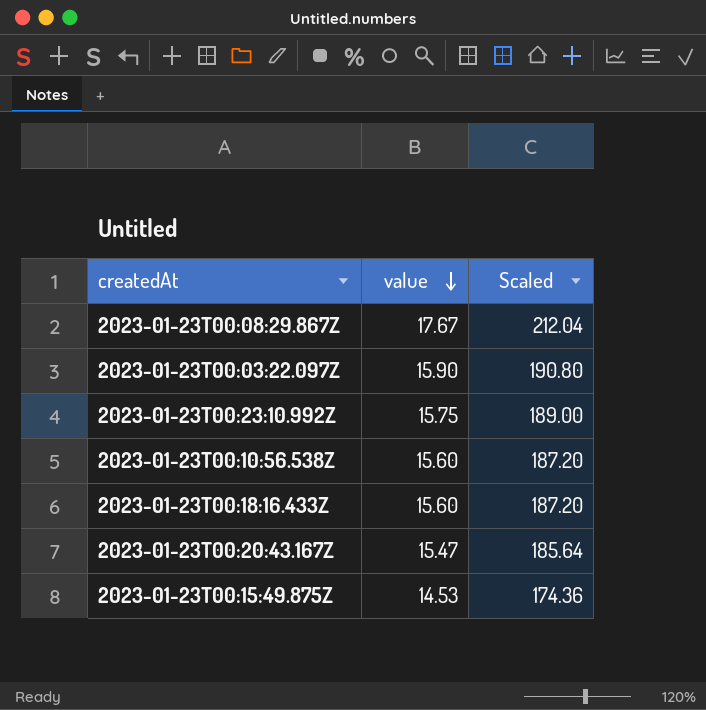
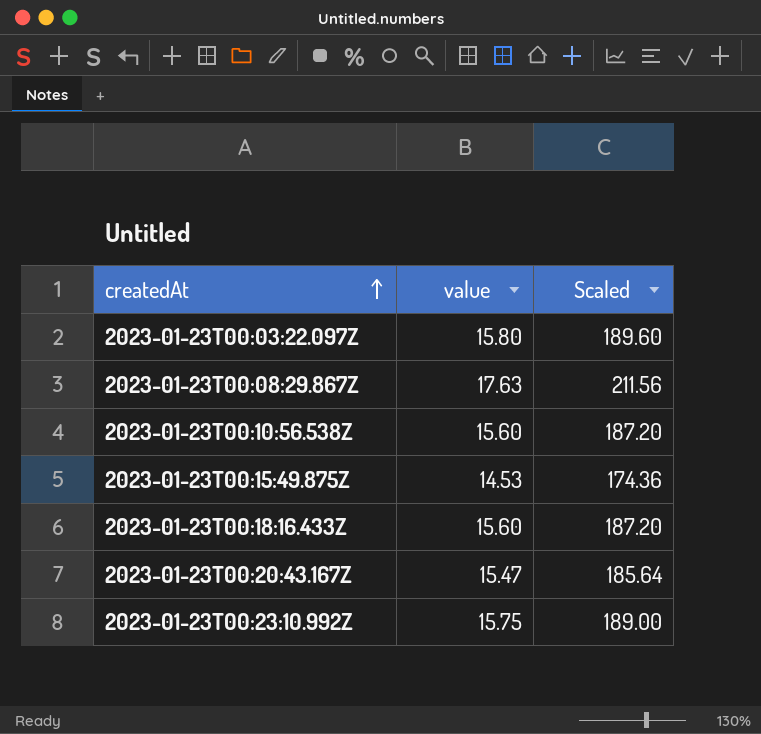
row order: value descending -> createdAt ascending
2023-01-23T00:03:22.097Z | value: 15.90 -> 15.80
2023-01-23T00:03:22.097Z | Scaled: 190.80 -> 189.60
2023-01-23T00:08:29.867Z | value: 17.67 -> 17.63
2023-01-23T00:08:29.867Z | Scaled: 212.04 -> 211.56

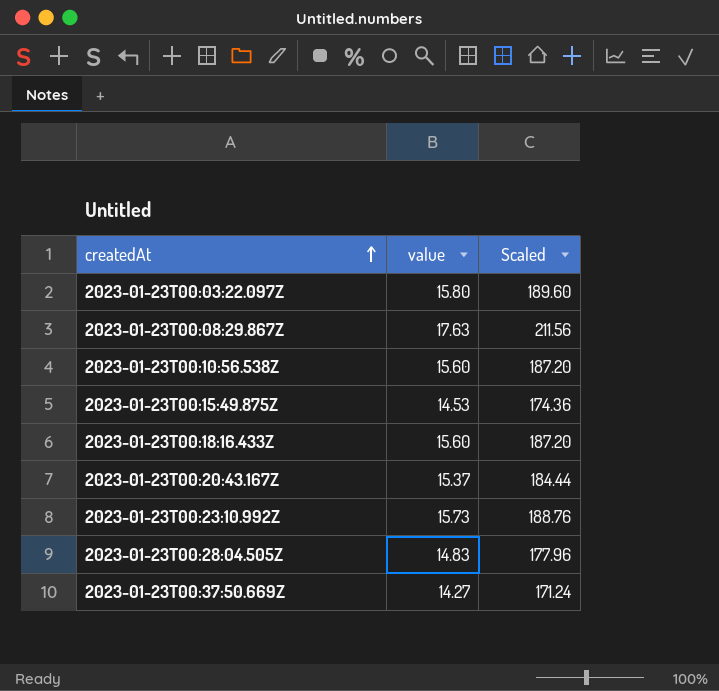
2023-01-23T00:20:43.167Z | value: 15.47 -> 15.37
2023-01-23T00:20:43.167Z | Scaled: 185.64 -> 184.44
2023-01-23T00:23:10.992Z | value: 15.75 -> 15.73
2023-01-23T00:23:10.992Z | Scaled: 189.00 -> 188.76
row 2023-01-23T00:28:04.505Z: none -> 14.83 | 177.96
row 2023-01-23T00:37:50.669Z: none -> 14.27 | 171.24

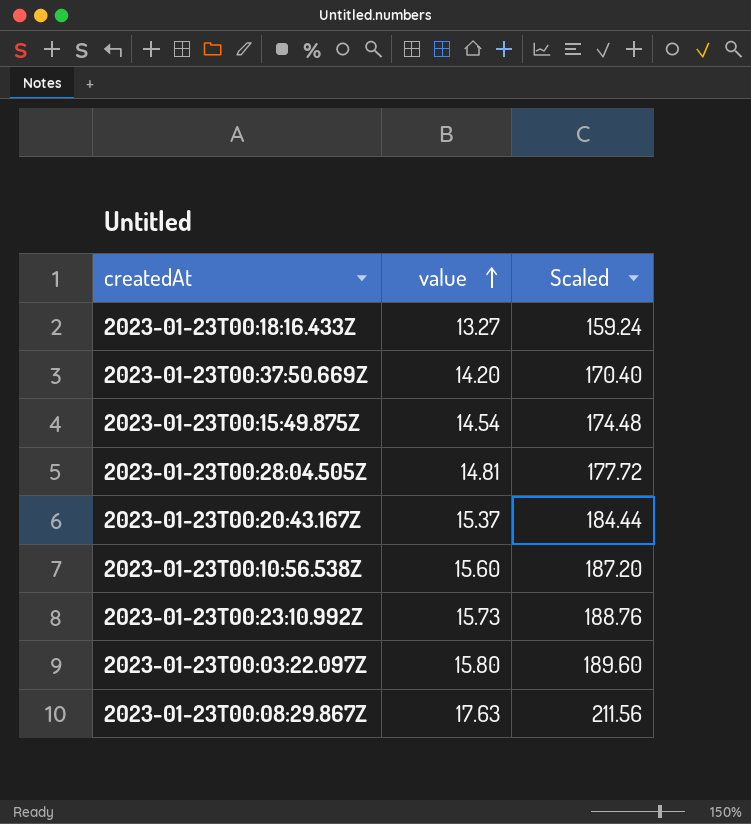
row order: createdAt ascending -> value ascending
2023-01-23T00:18:16.433Z | value: 15.60 -> 13.27
2023-01-23T00:18:16.433Z | Scaled: 187.20 -> 159.24
2023-01-23T00:37:50.669Z | value: 14.27 -> 14.20
2023-01-23T00:37:50.669Z | Scaled: 171.24 -> 170.40
2023-01-23T00:15:49.875Z | value: 14.53 -> 14.54
2023-01-23T00:15:49.875Z | Scaled: 174.36 -> 174.48
2023-01-23T00:28:04.505Z | value: 14.83 -> 14.81
2023-01-23T00:28:04.505Z | Scaled: 177.96 -> 177.72

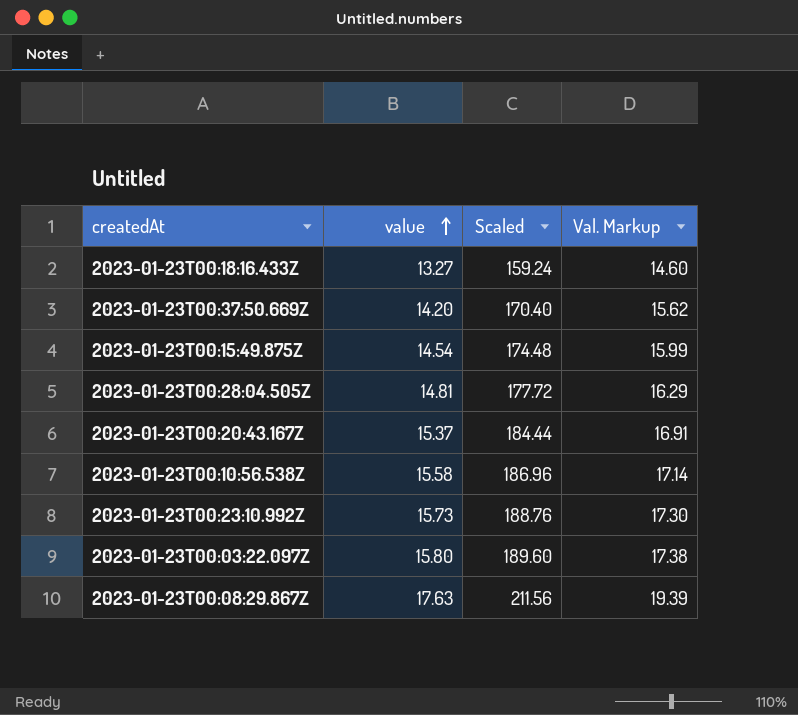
column Val. Markup | formula: none -> [value] * 1.1
2023-01-23T00:10:56.538Z | value: 15.60 -> 15.58
2023-01-23T00:10:56.538Z | Scaled: 187.20 -> 186.96

